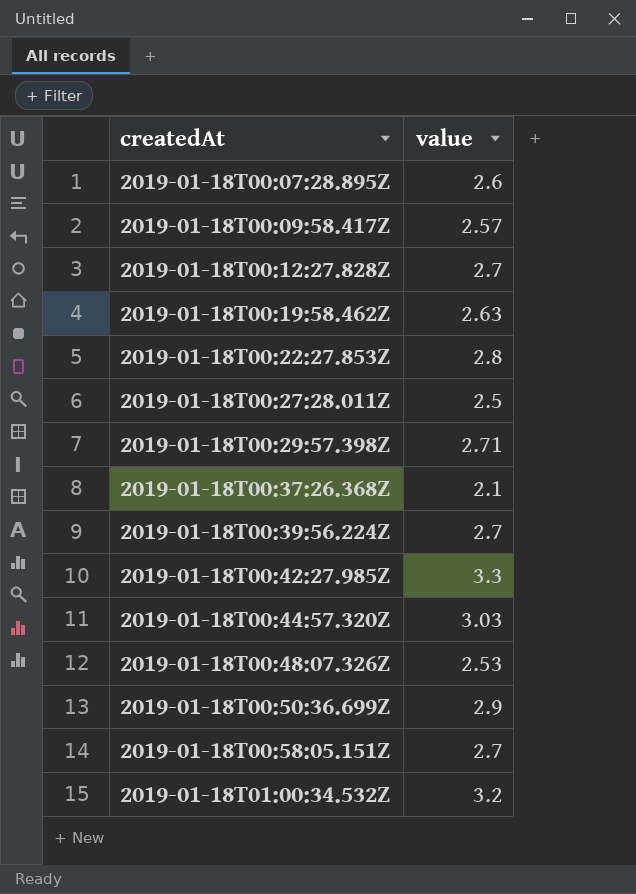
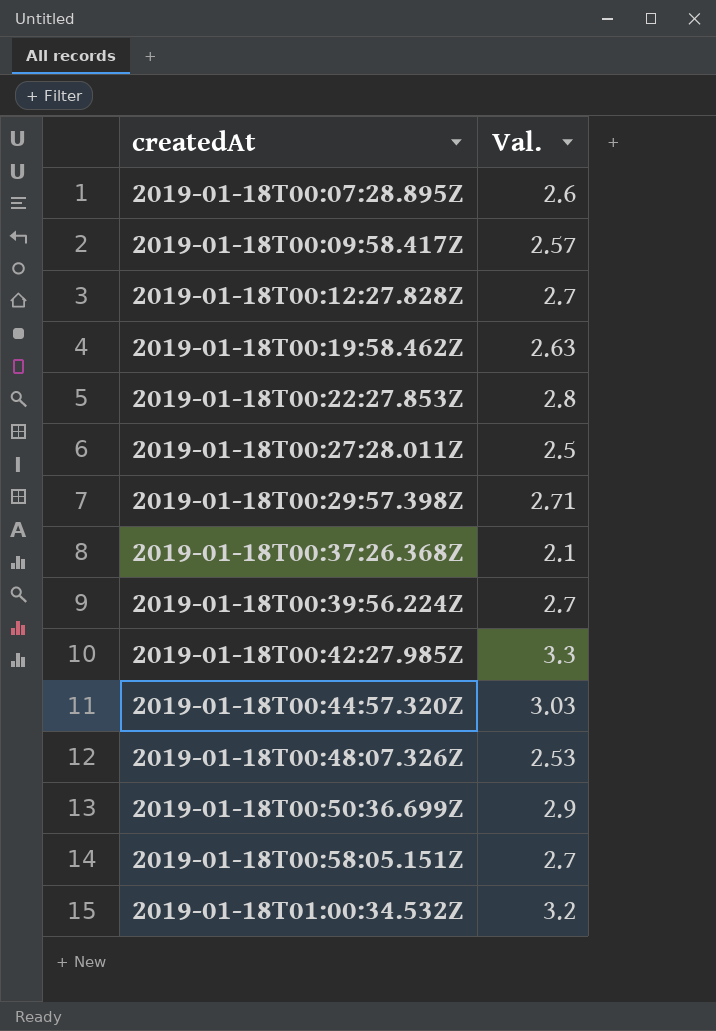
column name: value -> Val.

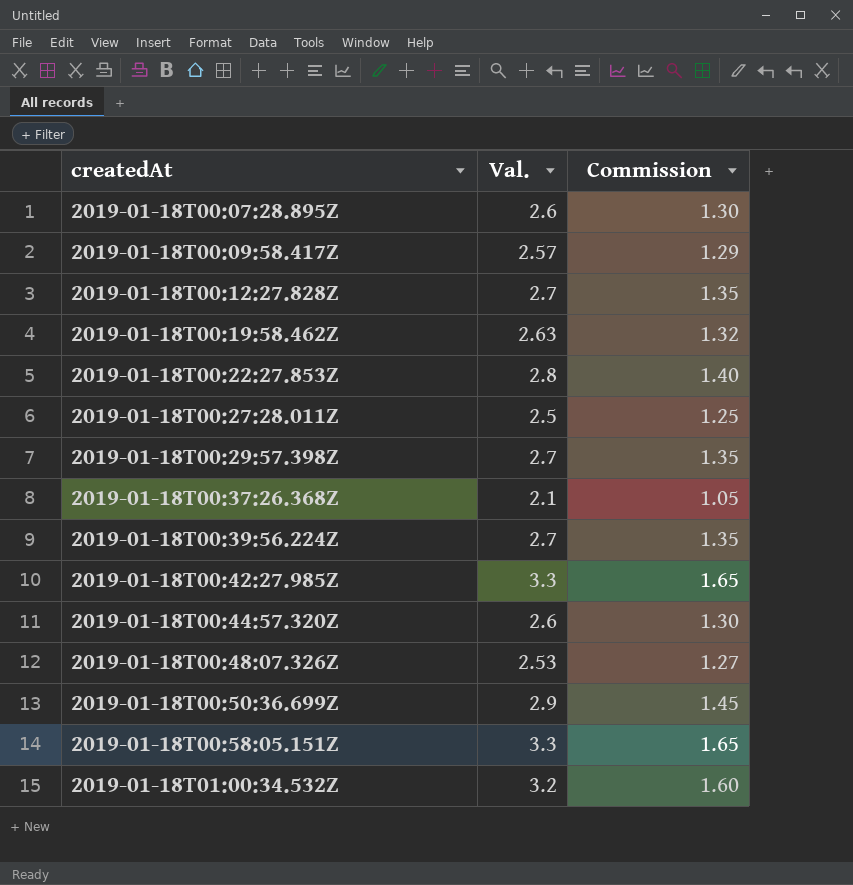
column Commission | formula: none -> [Val.] * 0.5
2019-01-18T00:29:57.398Z | Val.: 2.71 -> 2.7
2019-01-18T00:44:57.320Z | Val.: 3.03 -> 2.6
2019-01-18T00:58:05.151Z | Val.: 2.7 -> 3.3

